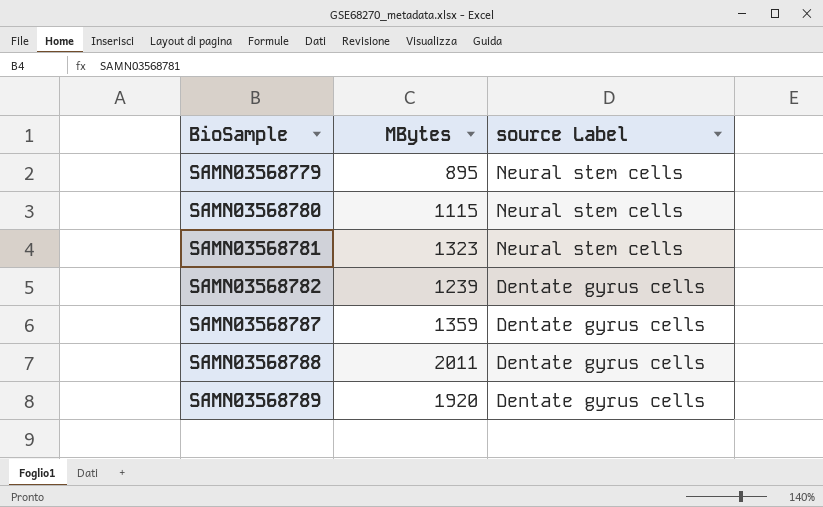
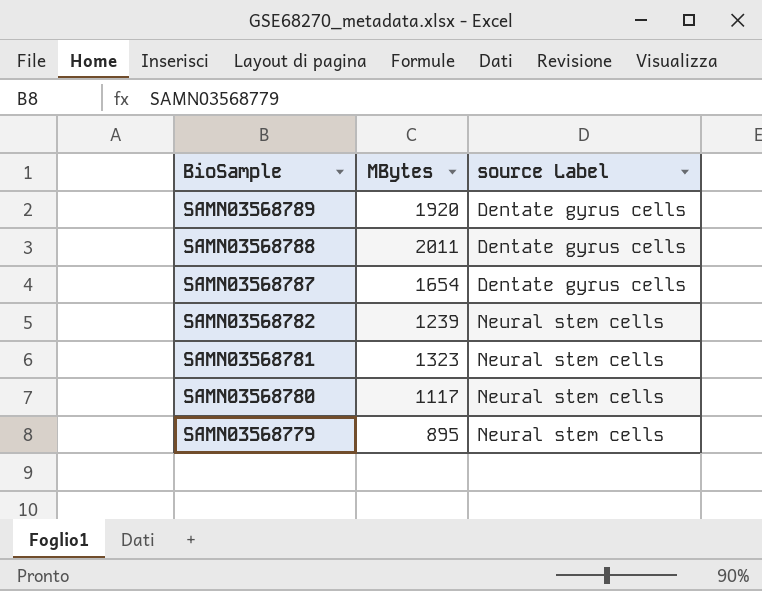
row order: BioSample ascending -> BioSample descending
SAMN03568787 | MBytes: 1359 -> 1654
SAMN03568782 | source Label: Dentate gyrus cells -> Neural stem cells
SAMN03568780 | MBytes: 1115 -> 1117

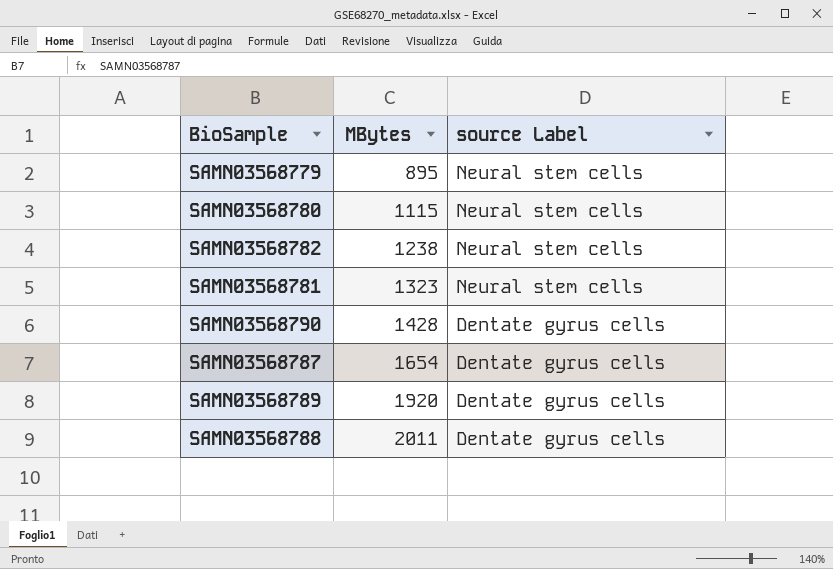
row order: BioSample descending -> MBytes ascending
SAMN03568780 | MBytes: 1117 -> 1115
SAMN03568782 | MBytes: 1239 -> 1238
row SAMN03568790: none -> 1428 | Dentate gyrus cells

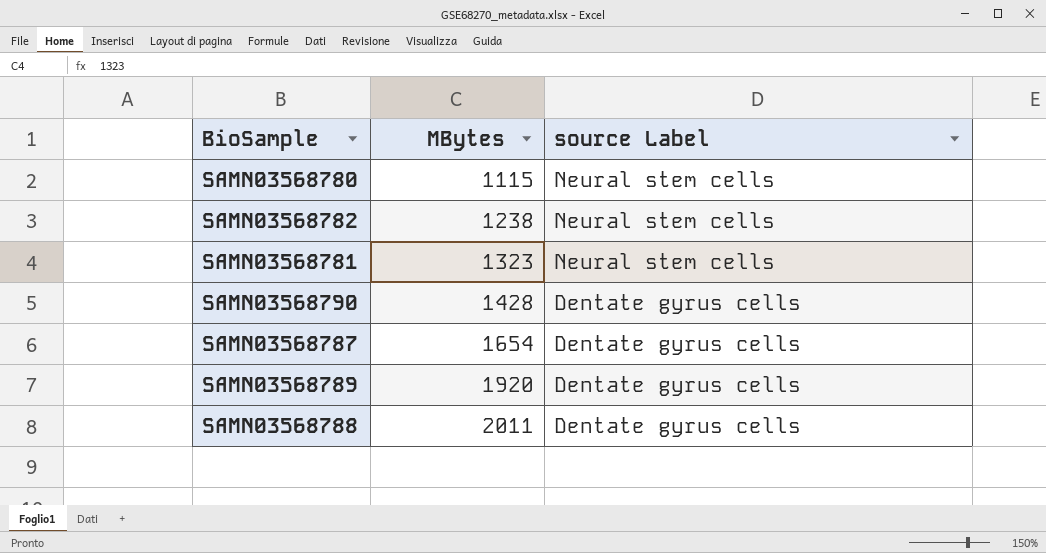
row SAMN03568779: 895 | Neural stem cells -> none

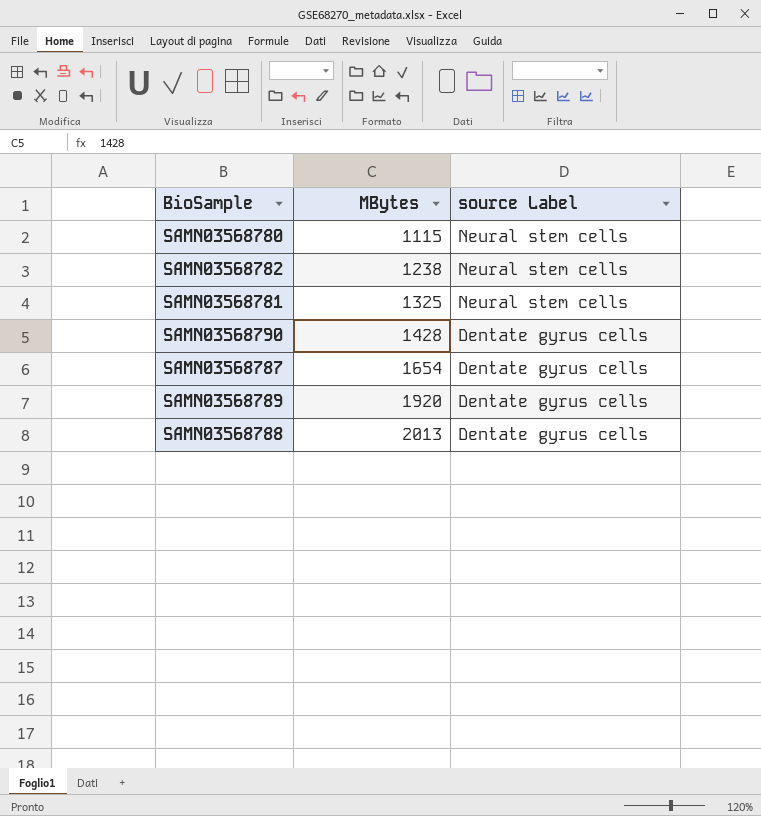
SAMN03568781 | MBytes: 1323 -> 1325
SAMN03568788 | MBytes: 2011 -> 2013

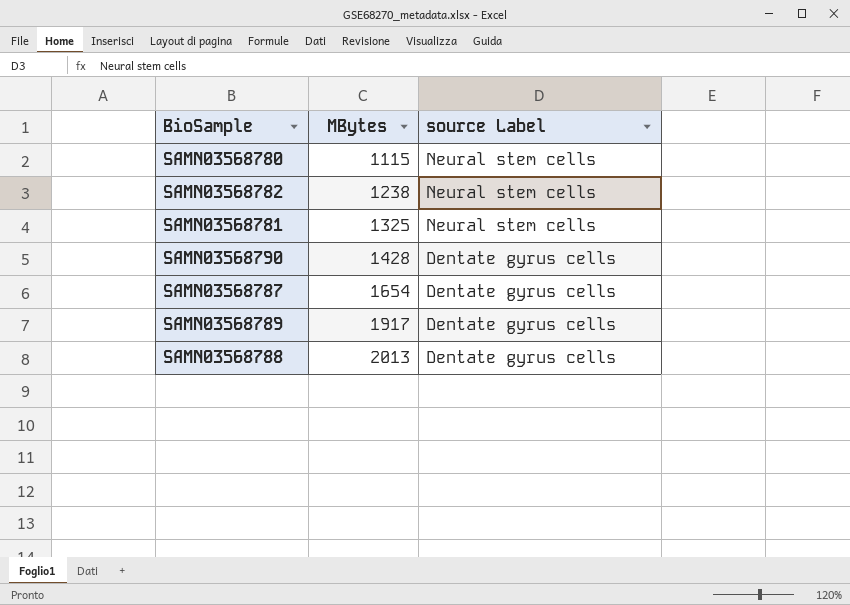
SAMN03568789 | MBytes: 1920 -> 1917

